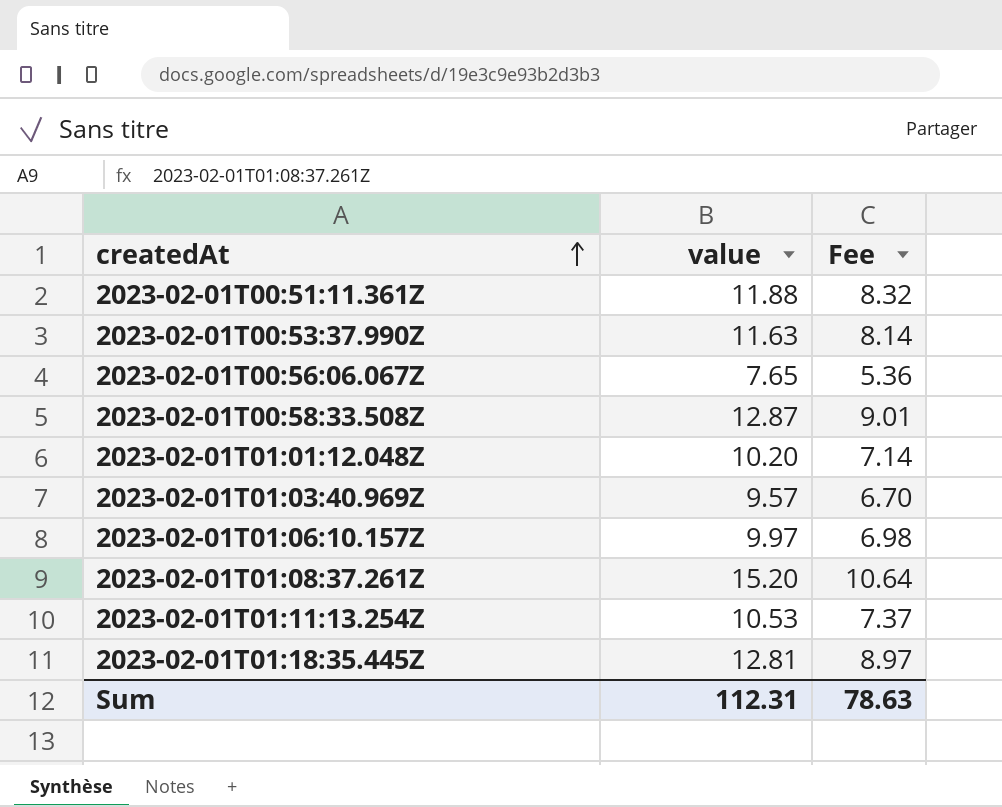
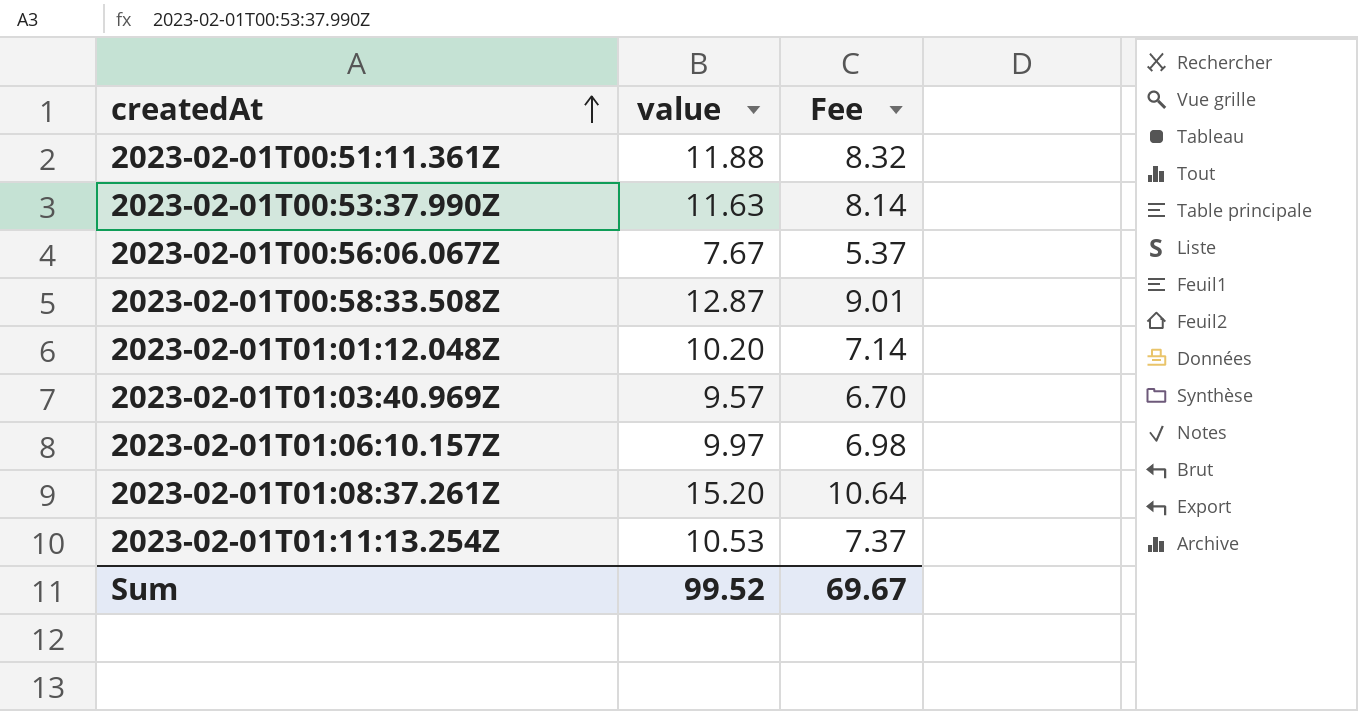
row 2023-02-01T01:18:35.445Z: 12.81 | 8.97 -> none
2023-02-01T00:56:06.067Z | value: 7.65 -> 7.67
2023-02-01T00:56:06.067Z | Fee: 5.36 -> 5.37
Sum | value: 112.31 -> 99.52
Sum | Fee: 78.63 -> 69.67

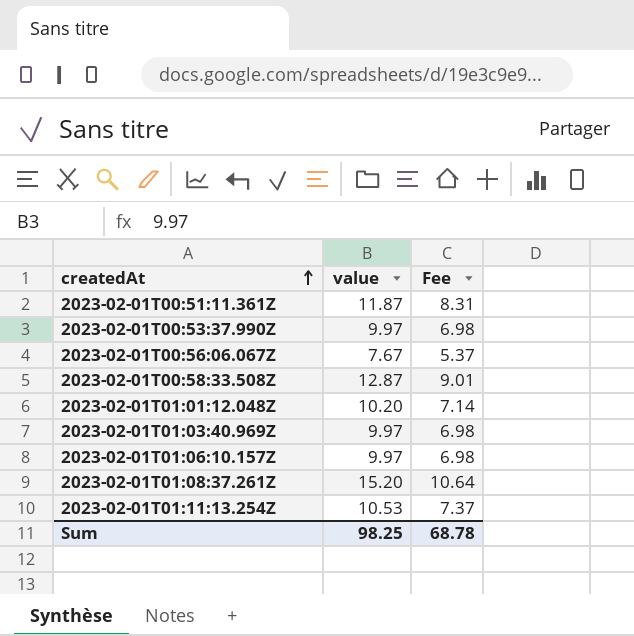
2023-02-01T00:51:11.361Z | value: 11.88 -> 11.87
2023-02-01T00:51:11.361Z | Fee: 8.32 -> 8.31
2023-02-01T00:53:37.990Z | value: 11.63 -> 9.97
2023-02-01T00:53:37.990Z | Fee: 8.14 -> 6.98
2023-02-01T01:03:40.969Z | value: 9.57 -> 9.97
2023-02-01T01:03:40.969Z | Fee: 6.70 -> 6.98
Sum | value: 99.52 -> 98.25
Sum | Fee: 69.67 -> 68.78

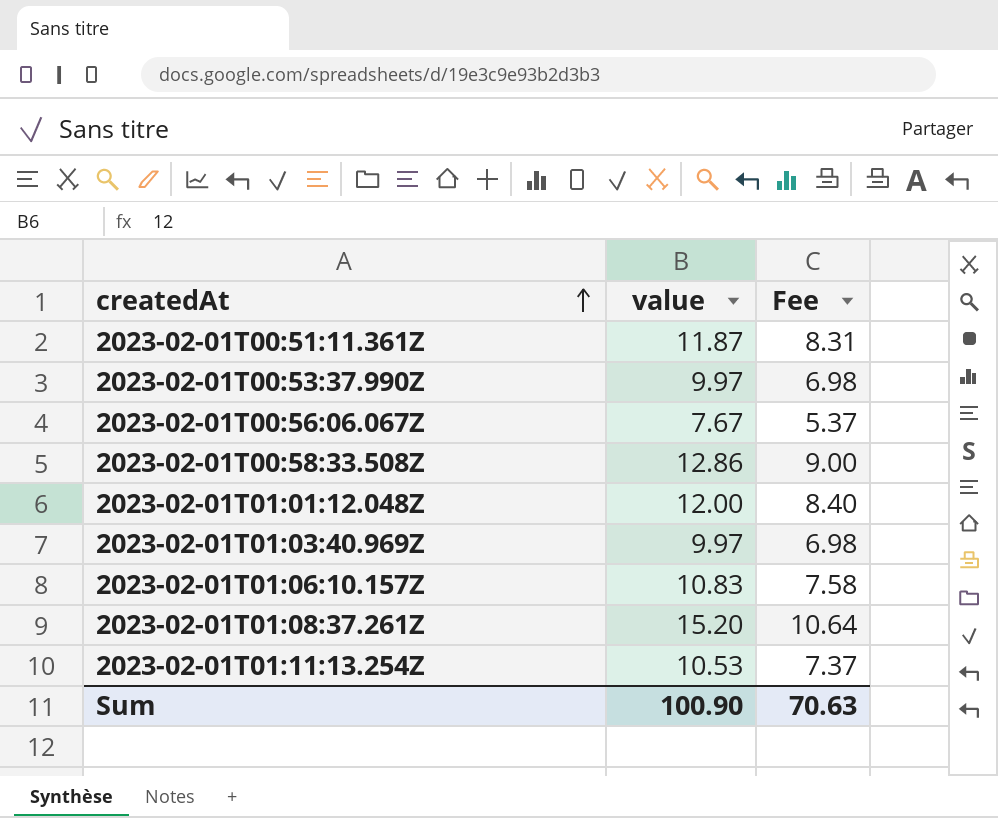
2023-02-01T00:58:33.508Z | value: 12.87 -> 12.86
2023-02-01T00:58:33.508Z | Fee: 9.01 -> 9.00
2023-02-01T01:01:12.048Z | value: 10.20 -> 12.00
2023-02-01T01:01:12.048Z | Fee: 7.14 -> 8.40
2023-02-01T01:06:10.157Z | value: 9.97 -> 10.83
2023-02-01T01:06:10.157Z | Fee: 6.98 -> 7.58
Sum | value: 98.25 -> 100.90
Sum | Fee: 68.78 -> 70.63

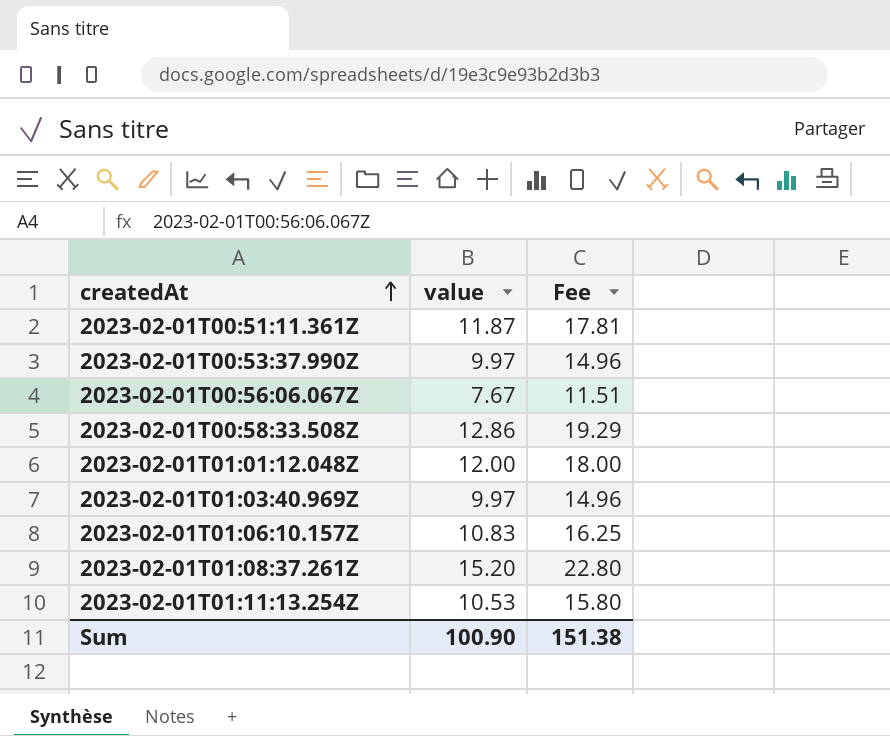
column Fee | formula: [value] * 0.7 -> [value] * 1.5
Sum | Fee: 70.63 -> 151.38

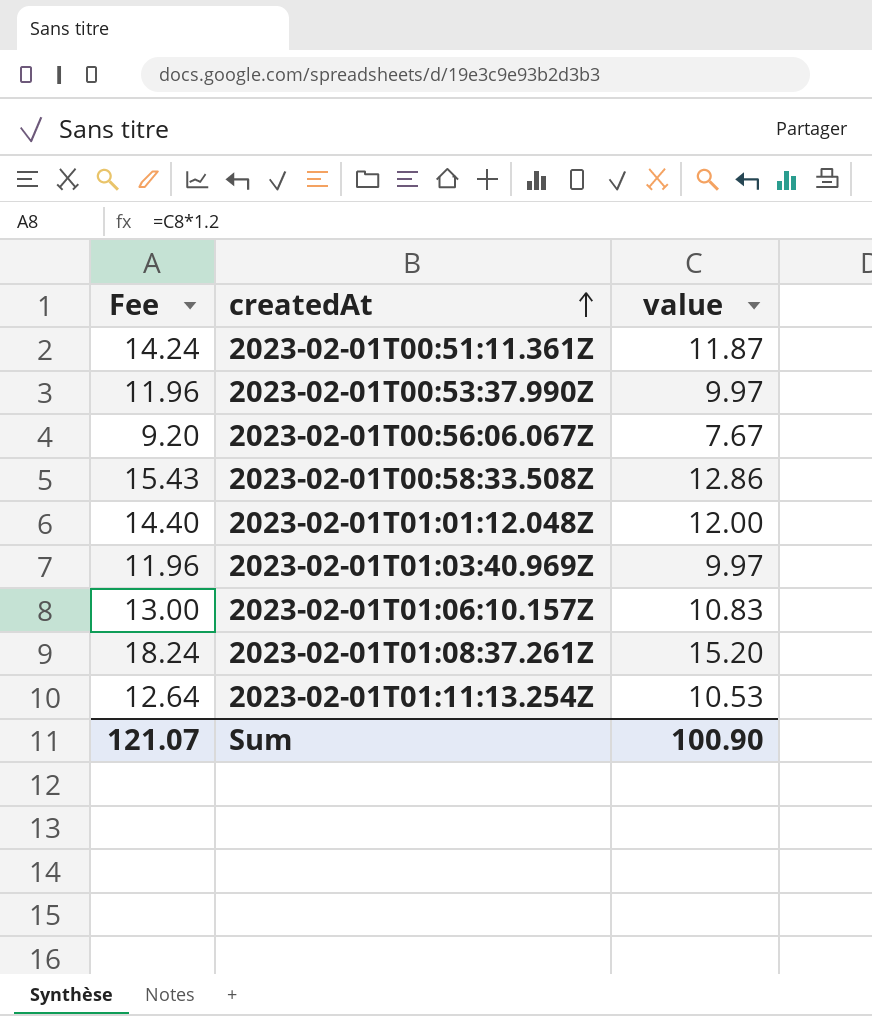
column Fee | formula: [value] * 1.5 -> [value] * 1.2
column Fee | position: 3 -> 1
Sum | Fee: 151.38 -> 121.07

